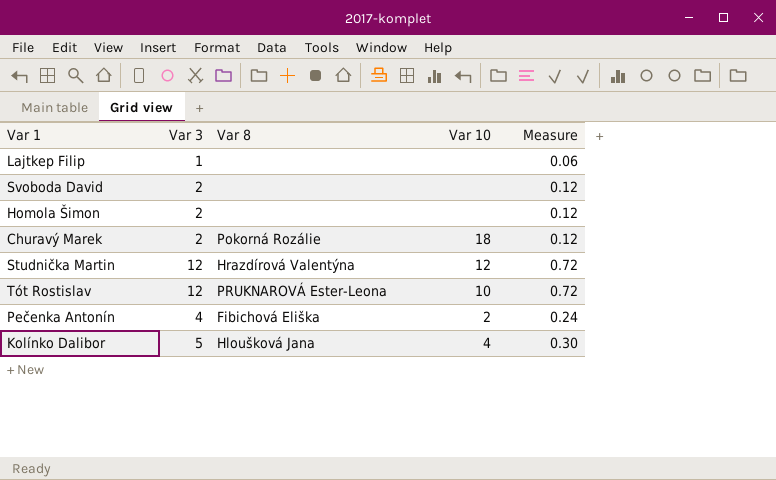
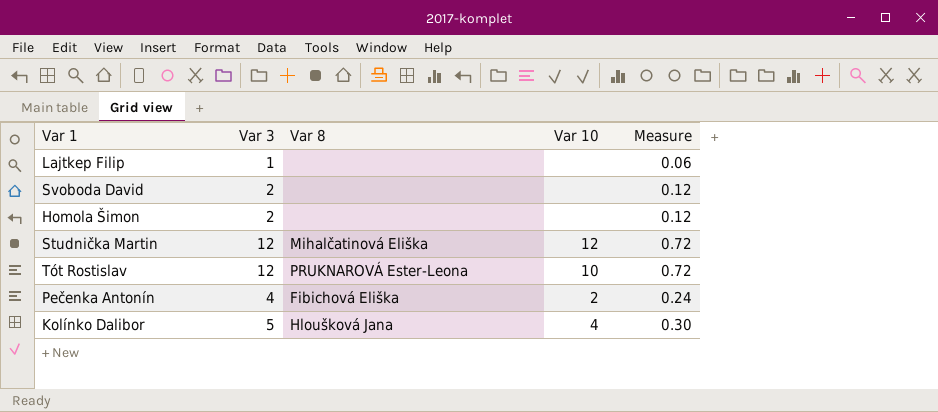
row Churavý Marek: 2 | Pokorná Rozálie | 18 | 0.12 -> none
Studnička Martin | Var 8: Hrazdírová Valentýna -> Mihalčatinová Eliška

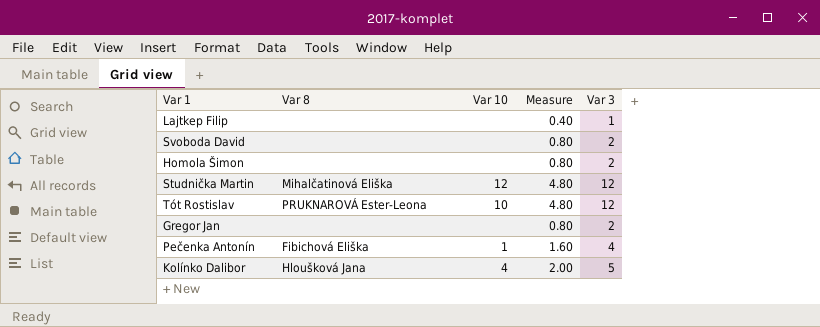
column Measure | formula: [Var 3] * 0.06 -> [Var 3] * 0.4
column Var 3 | position: 2 -> 5
row Gregor Jan: none -> none | none | 0.80 | 2
Pečenka Antonín | Var 10: 2 -> 1

